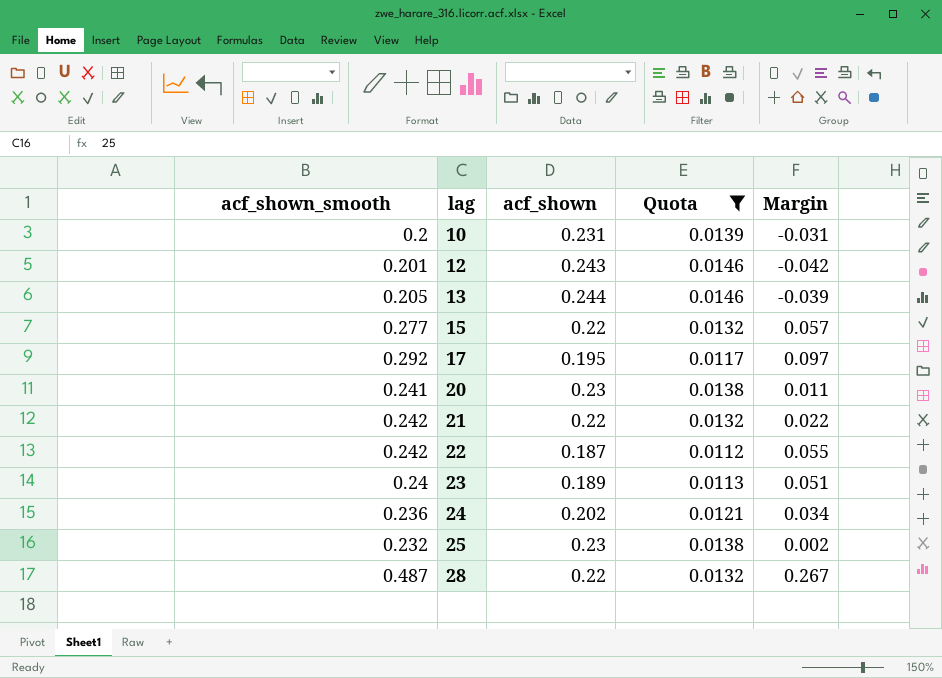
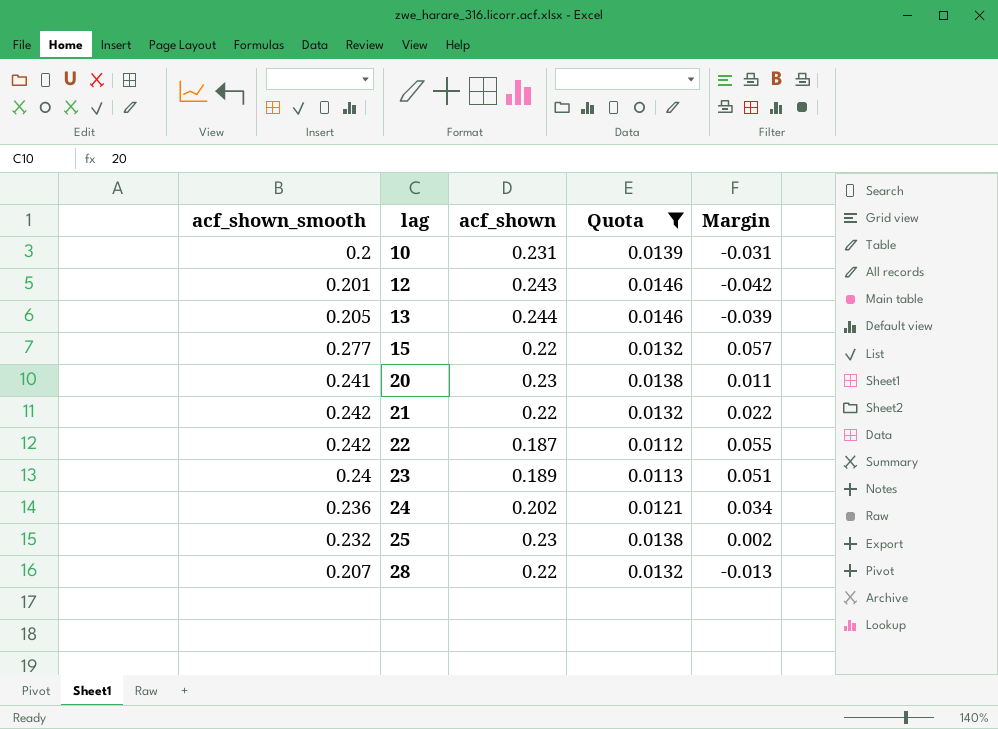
row 17: 0.292 | 0.195 | 0.0117 | 0.097 -> none
28 | acf_shown_smooth: 0.487 -> 0.207
28 | Margin: 0.267 -> -0.013

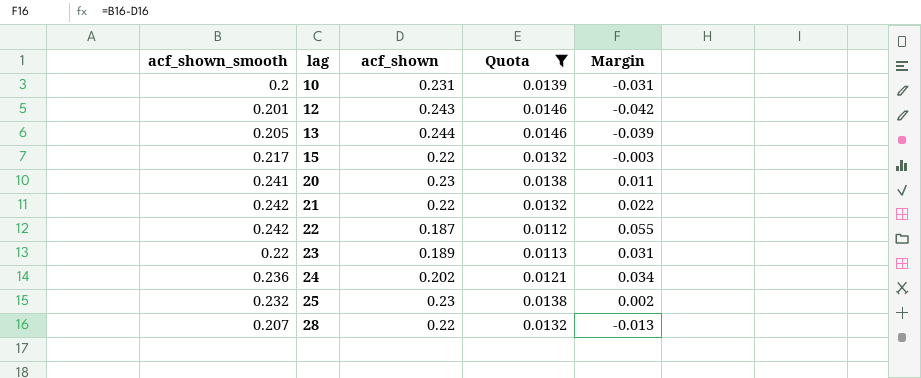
15 | acf_shown_smooth: 0.277 -> 0.217
15 | Margin: 0.057 -> -0.003
23 | acf_shown_smooth: 0.24 -> 0.22
23 | Margin: 0.051 -> 0.031

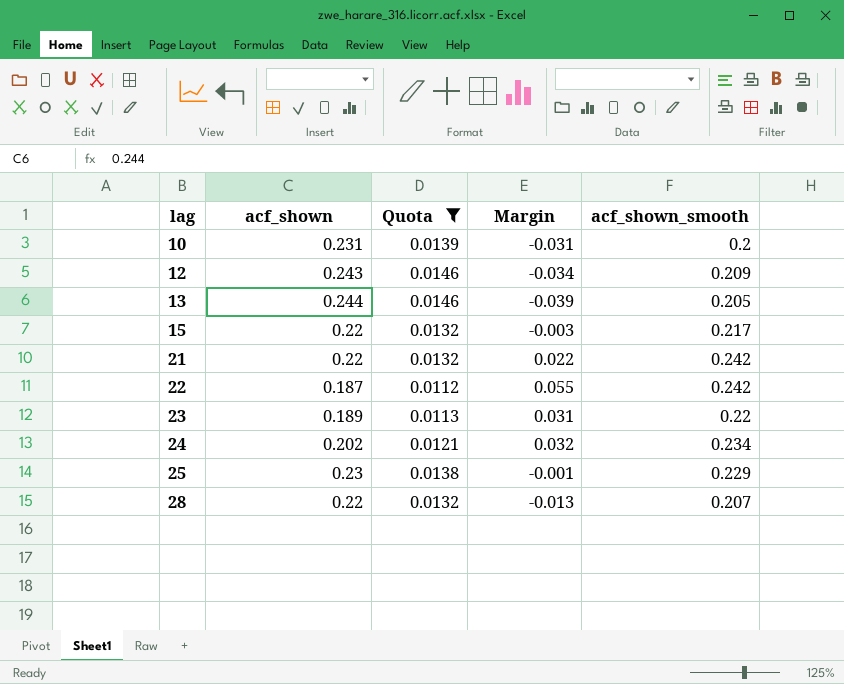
column acf_shown_smooth | position: 1 -> 5
row 20: 0.241 | 0.23 | 0.0138 | 0.011 -> none
12 | Margin: -0.042 -> -0.034
12 | acf_shown_smooth: 0.201 -> 0.209
24 | Margin: 0.034 -> 0.032
24 | acf_shown_smooth: 0.236 -> 0.234
25 | Margin: 0.002 -> -0.001
25 | acf_shown_smooth: 0.232 -> 0.229

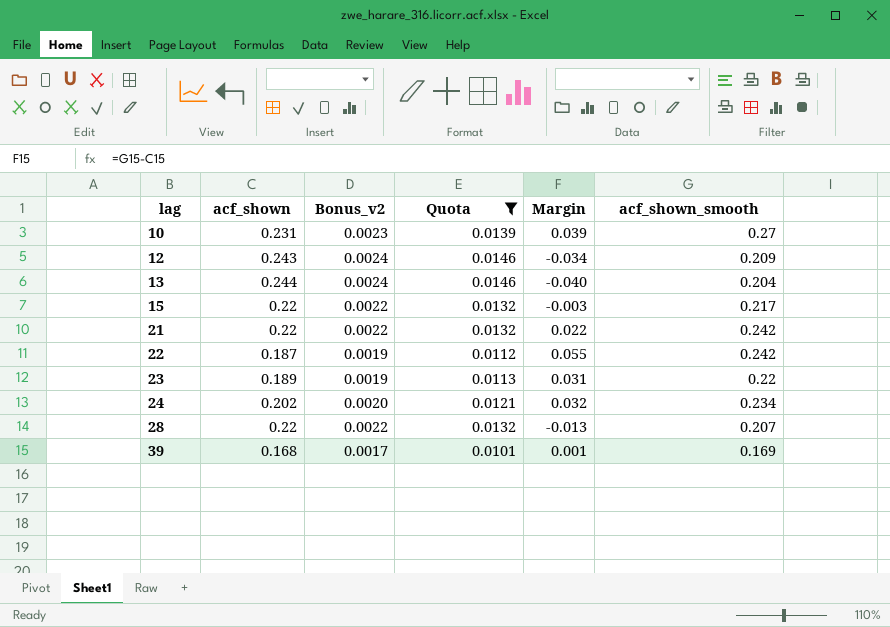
column Bonus_v2 | formula: none -> [acf_shown] * 0.01
row 25: 0.23 | 0.0138 | -0.001 | 0.229 -> none
10 | Margin: -0.031 -> 0.039
10 | acf_shown_smooth: 0.2 -> 0.27
13 | Margin: -0.039 -> -0.040
13 | acf_shown_smooth: 0.205 -> 0.204
row 39: none -> 0.168 | 0.0017 | 0.0101 | 0.001 | 0.169

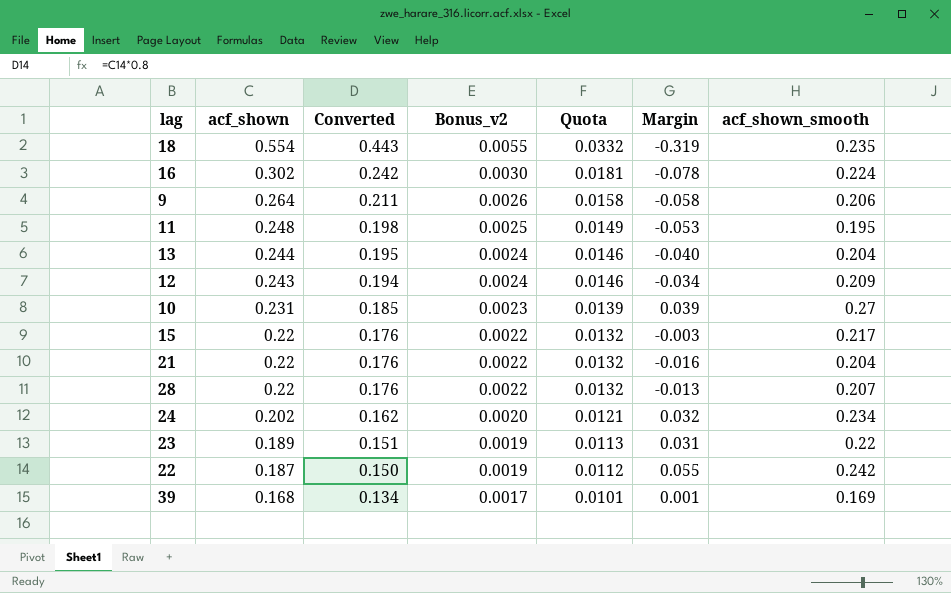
filter: Quota <= 0.0146 -> none
row order: lag ascending -> acf_shown descending
column Converted | formula: none -> [acf_shown] * 0.8
21 | Margin: 0.022 -> -0.016
21 | acf_shown_smooth: 0.242 -> 0.204

